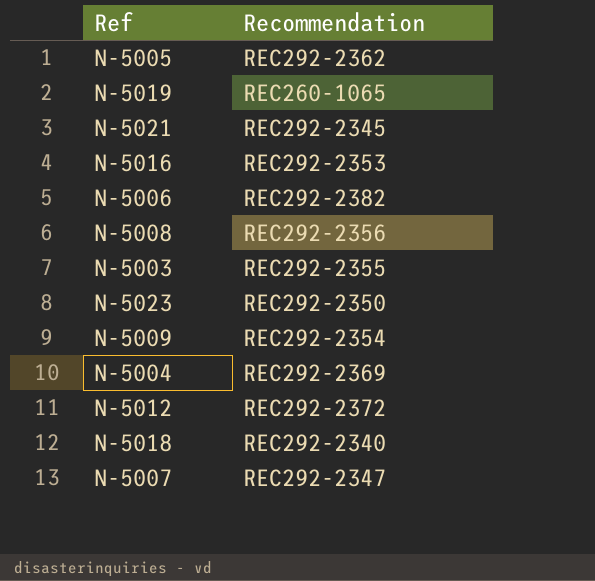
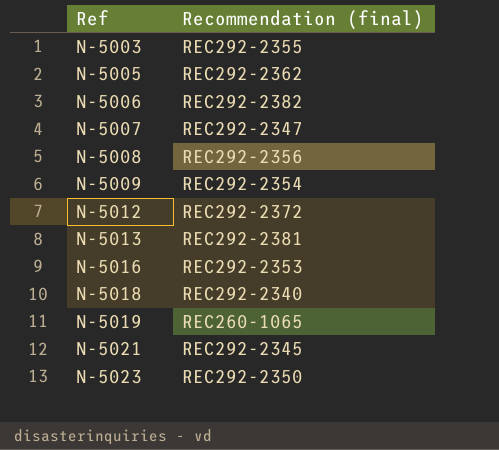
row order: none -> Ref ascending
column name: Recommendation -> Recommendation (final)
row N-5004: REC292-2369 -> none
row N-5013: none -> REC292-2381

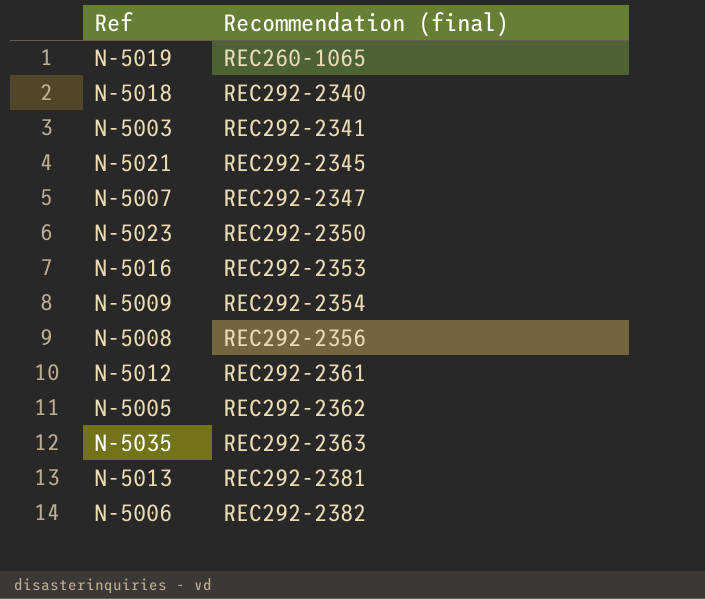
row order: Ref ascending -> Recommendation (final) ascending
N-5003 | Recommendation (final): REC292-2355 -> REC292-2341
N-5012 | Recommendation (final): REC292-2372 -> REC292-2361
row N-5035: none -> REC292-2363

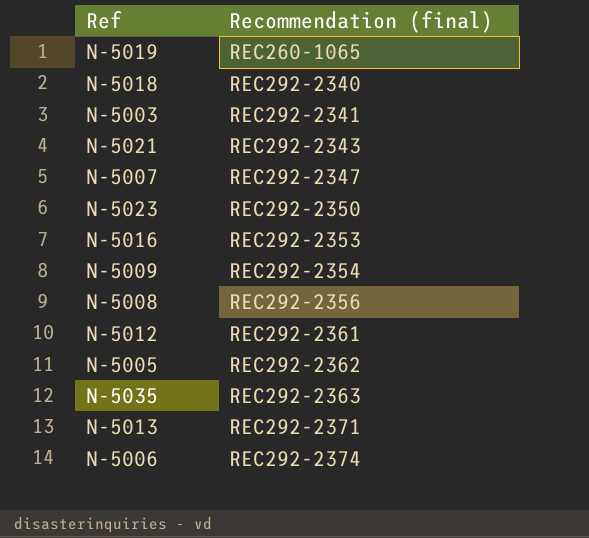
N-5021 | Recommendation (final): REC292-2345 -> REC292-2343
N-5013 | Recommendation (final): REC292-2381 -> REC292-2371
N-5006 | Recommendation (final): REC292-2382 -> REC292-2374

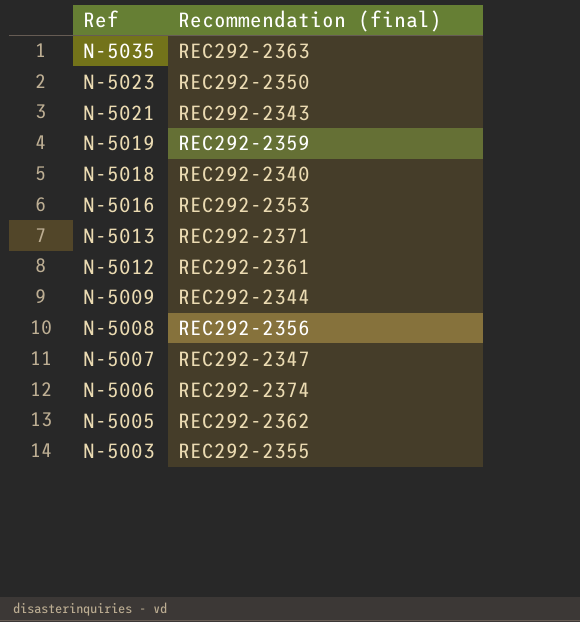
row order: Recommendation (final) ascending -> Ref descending
N-5019 | Recommendation (final): REC260-1065 -> REC292-2359
N-5009 | Recommendation (final): REC292-2354 -> REC292-2344
N-5003 | Recommendation (final): REC292-2341 -> REC292-2355

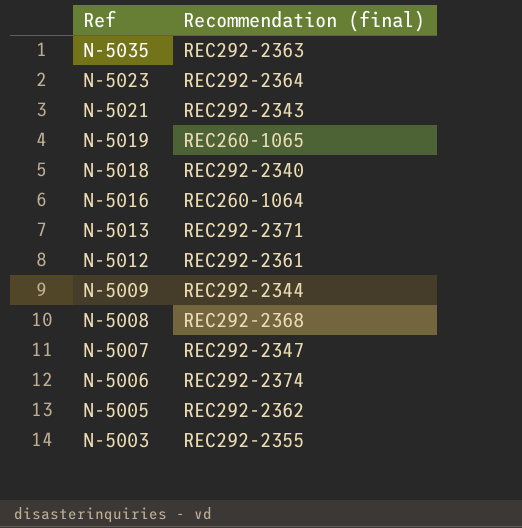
N-5023 | Recommendation (final): REC292-2350 -> REC292-2364
N-5019 | Recommendation (final): REC292-2359 -> REC260-1065
N-5016 | Recommendation (final): REC292-2353 -> REC260-1064
N-5008 | Recommendation (final): REC292-2356 -> REC292-2368

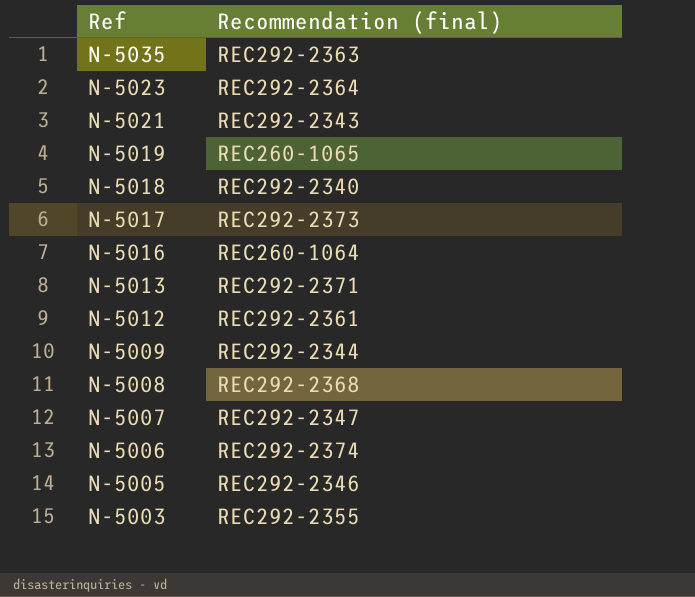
row N-5017: none -> REC292-2373
N-5005 | Recommendation (final): REC292-2362 -> REC292-2346

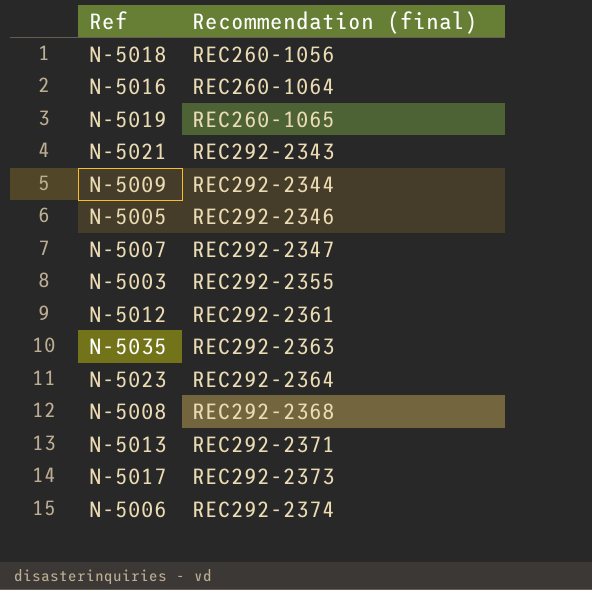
row order: Ref descending -> Recommendation (final) ascending
N-5018 | Recommendation (final): REC292-2340 -> REC260-1056

